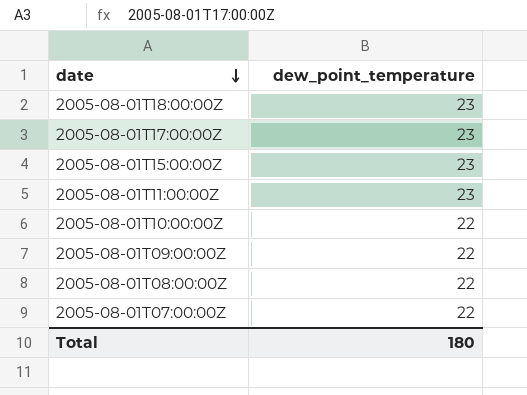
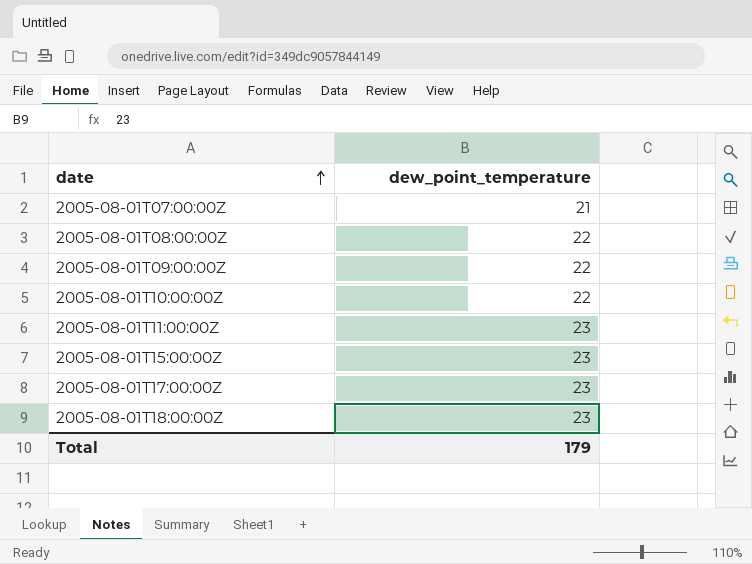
row order: date descending -> date ascending
2005-08-01T07:00:00Z | dew_point_temperature: 22 -> 21
Total | dew_point_temperature: 180 -> 179

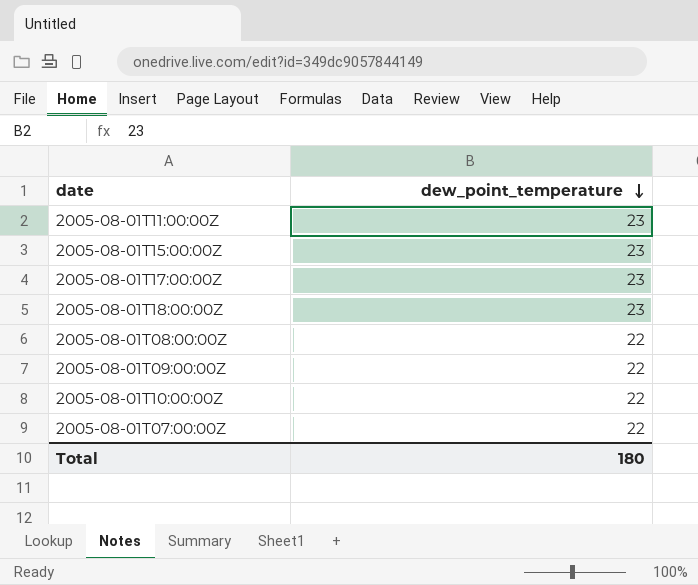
row order: date ascending -> dew_point_temperature descending
2005-08-01T07:00:00Z | dew_point_temperature: 21 -> 22
Total | dew_point_temperature: 179 -> 180

